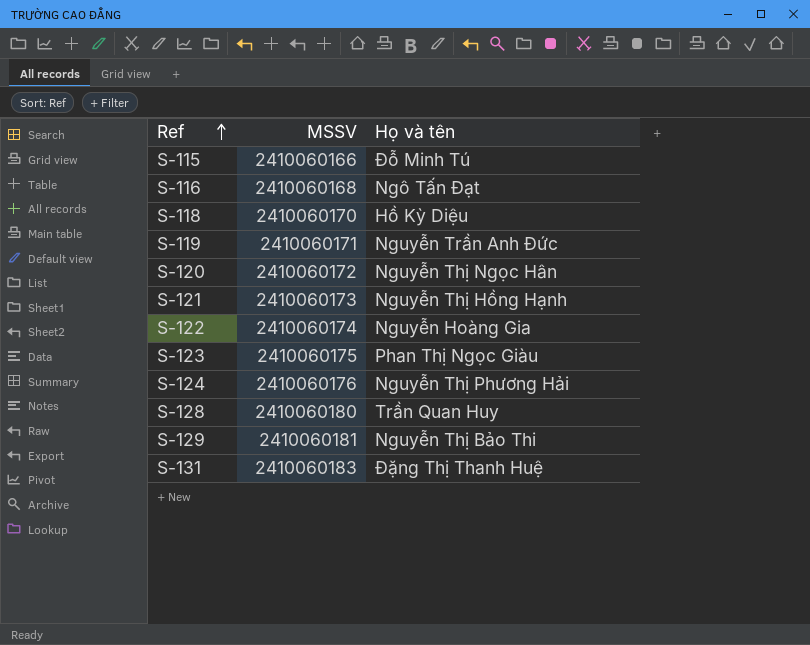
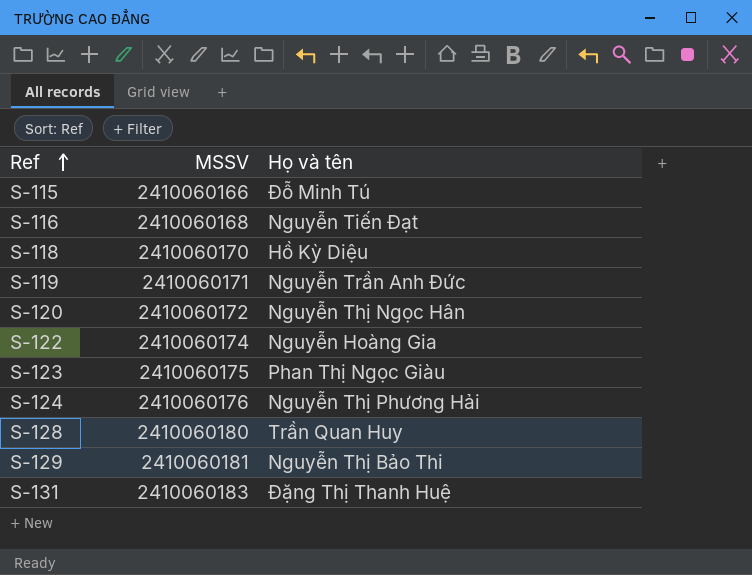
row S-121: 2410060173 | Nguyễn Thị Hồng Hạnh -> none
S-116 | Họ và tên: Ngô Tấn Đạt -> Nguyễn Tiến Đạt

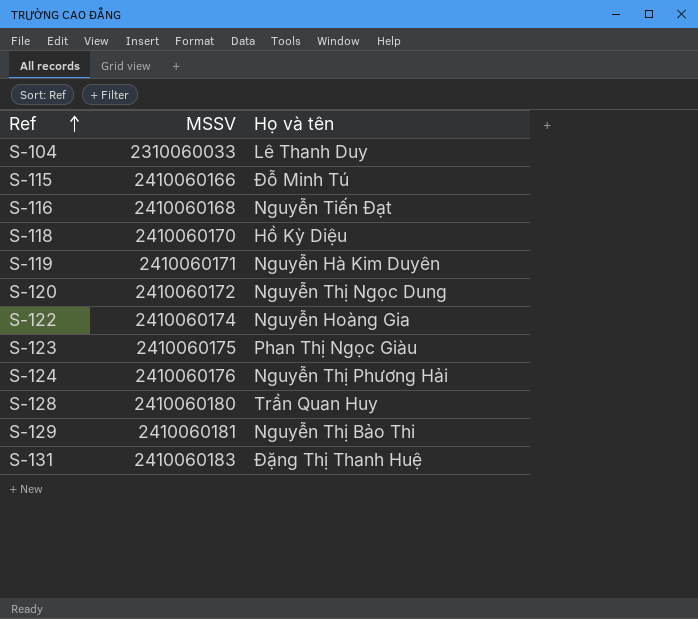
row S-104: none -> 2310060033 | Lê Thanh Duy
S-119 | Họ và tên: Nguyễn Trần Anh Đức -> Nguyễn Hà Kim Duyên
S-120 | Họ và tên: Nguyễn Thị Ngọc Hân -> Nguyễn Thị Ngọc Dung

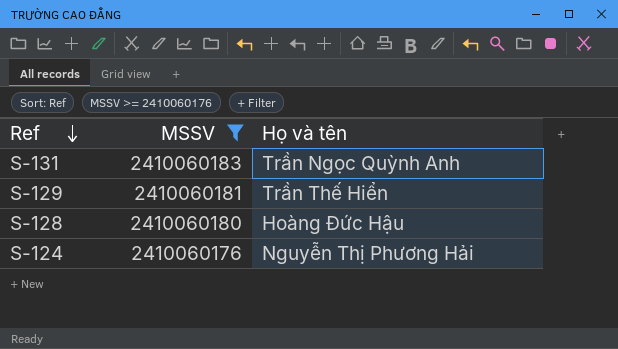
filter: none -> MSSV >= 2410060176
row order: Ref ascending -> Ref descending
S-131 | Họ và tên: Đặng Thị Thanh Huệ -> Trần Ngọc Quỳnh Anh
S-129 | Họ và tên: Nguyễn Thị Bảo Thi -> Trần Thế Hiển
S-128 | Họ và tên: Trần Quan Huy -> Hoàng Đức Hậu

